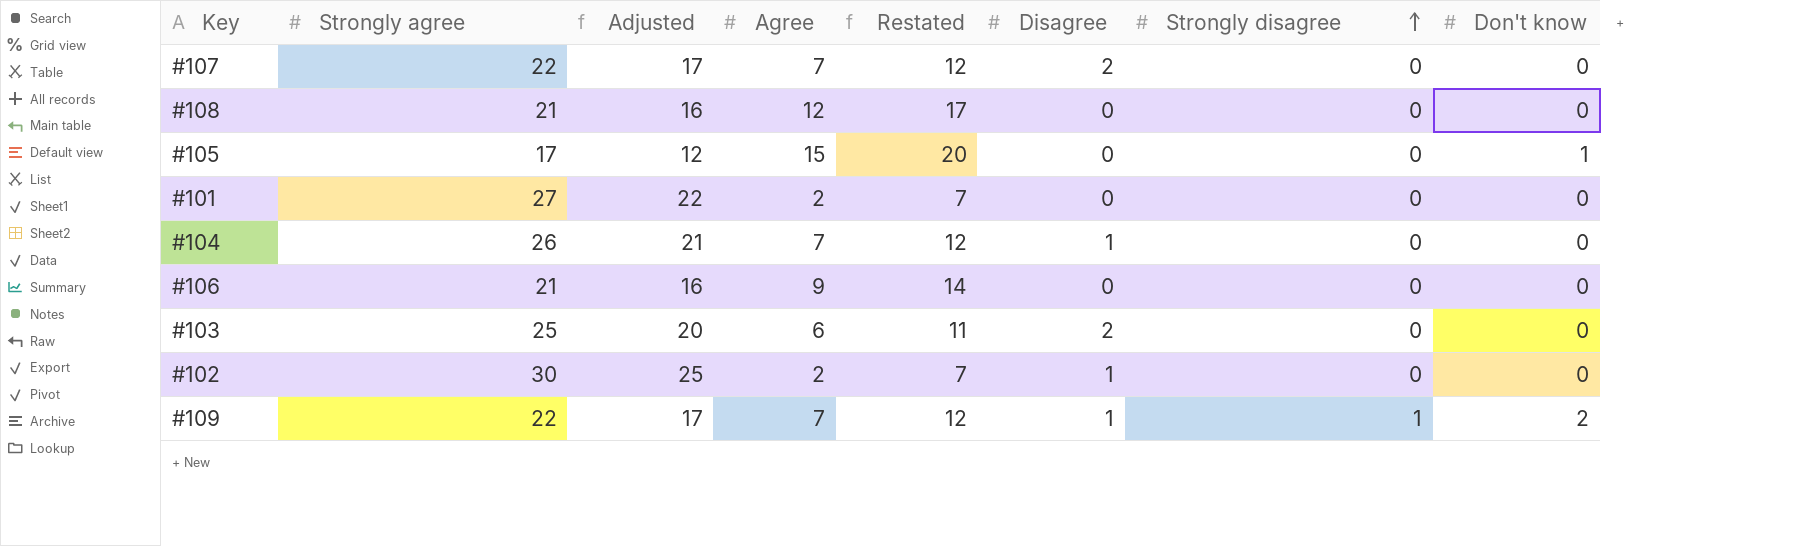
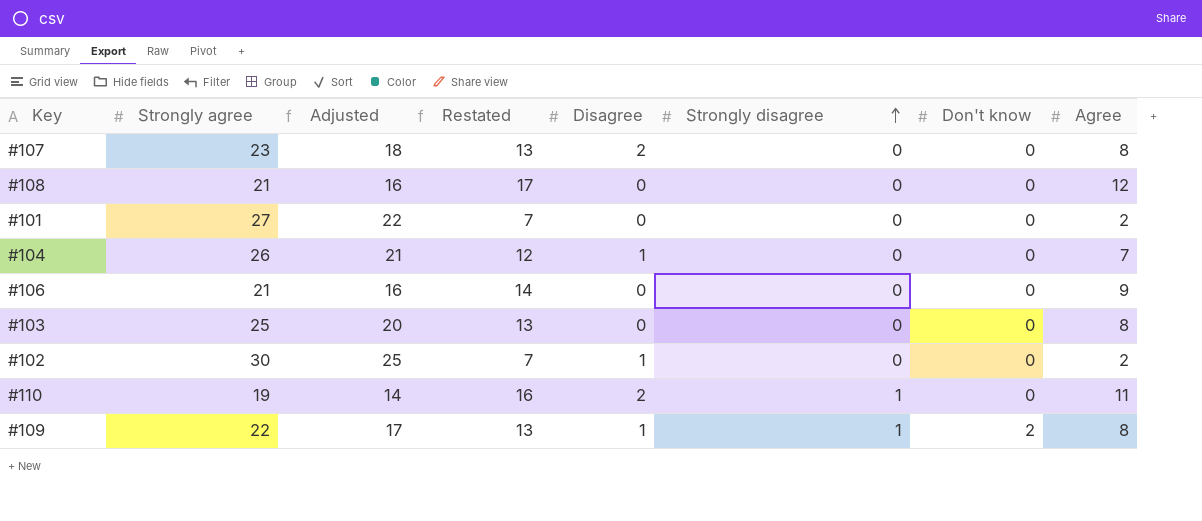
column Agree | position: 4 -> 8
row #105: 17 | 12 | 15 | 20 | 0 | 0 | 1 -> none
#107 | Strongly agree: 22 -> 23
#107 | Adjusted: 17 -> 18
#107 | Restated: 12 -> 13
#107 | Agree: 7 -> 8
#103 | Restated: 11 -> 13
#103 | Disagree: 2 -> 0
#103 | Agree: 6 -> 8
row #110: none -> 19 | 14 | 16 | 2 | 1 | 0 | 11
#109 | Restated: 12 -> 13
#109 | Agree: 7 -> 8

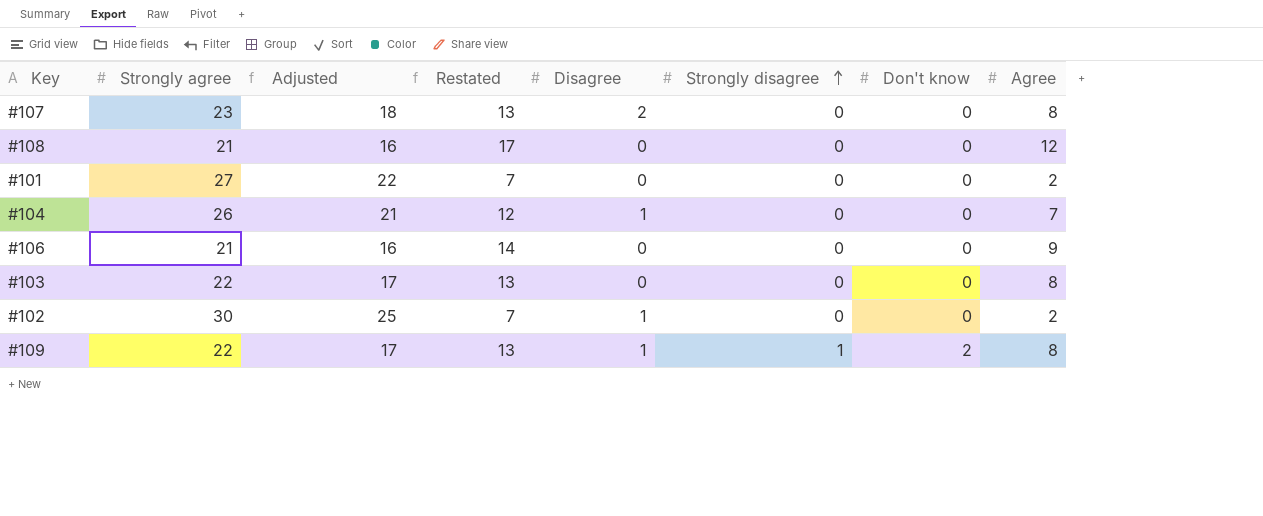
row #110: 19 | 14 | 16 | 2 | 1 | 0 | 11 -> none
#103 | Strongly agree: 25 -> 22
#103 | Adjusted: 20 -> 17

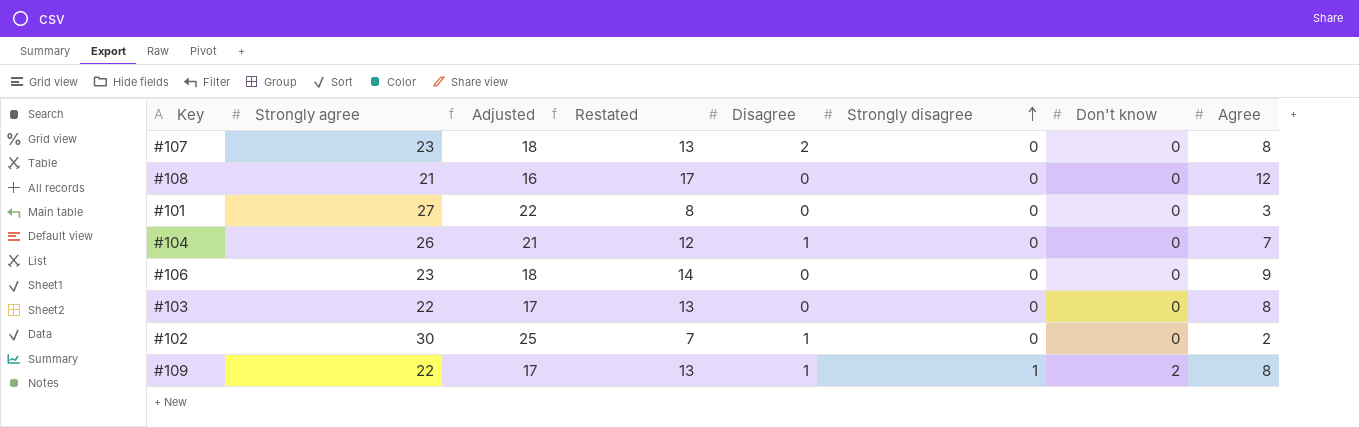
#101 | Restated: 7 -> 8
#101 | Agree: 2 -> 3
#106 | Strongly agree: 21 -> 23
#106 | Adjusted: 16 -> 18

